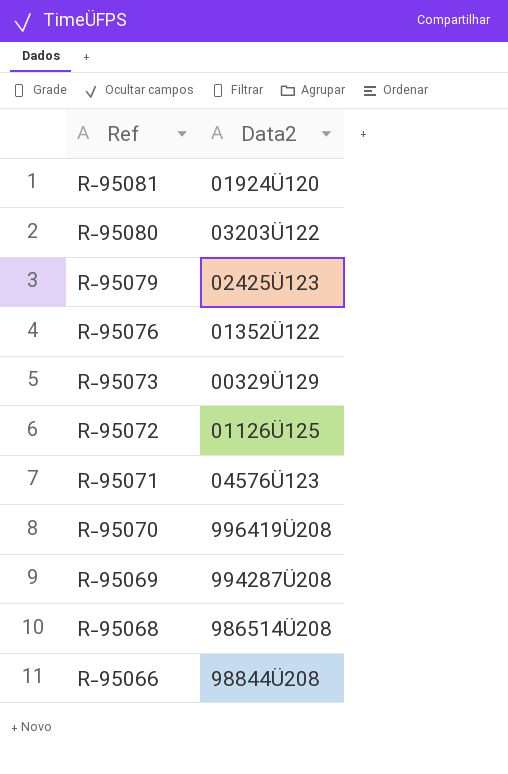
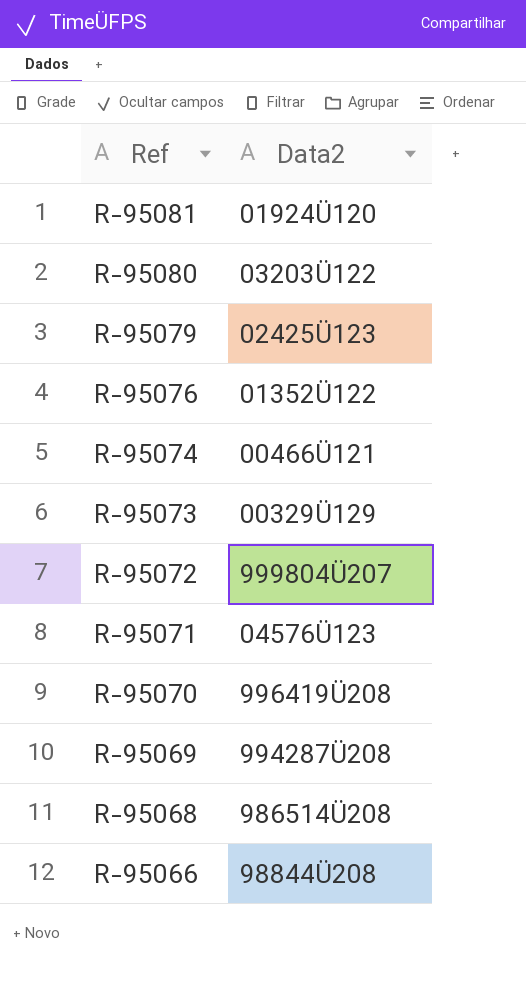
row R-95074: none -> 00466Ü121
R-95072 | Data2: 01126Ü125 -> 999804Ü207

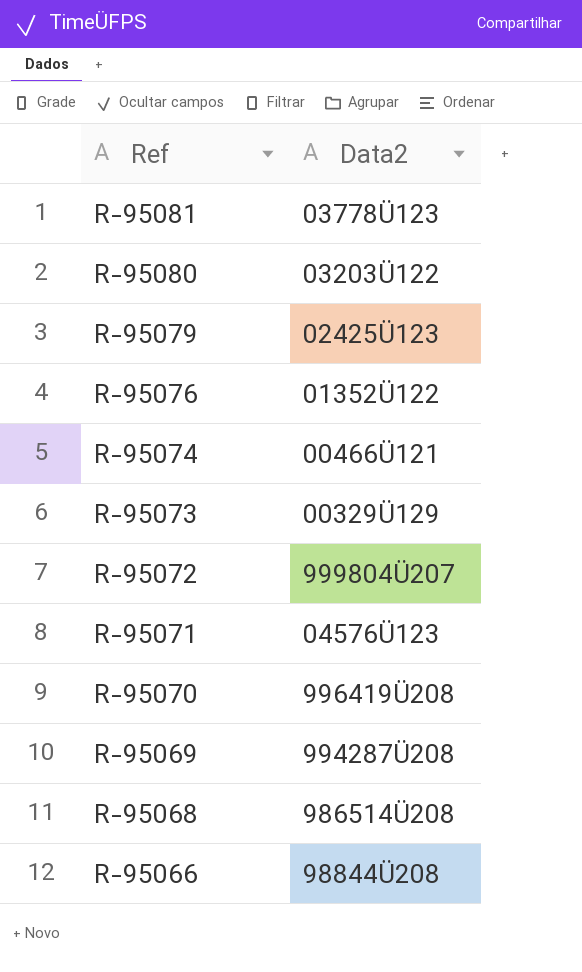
R-95081 | Data2: 01924Ü120 -> 03778Ü123

